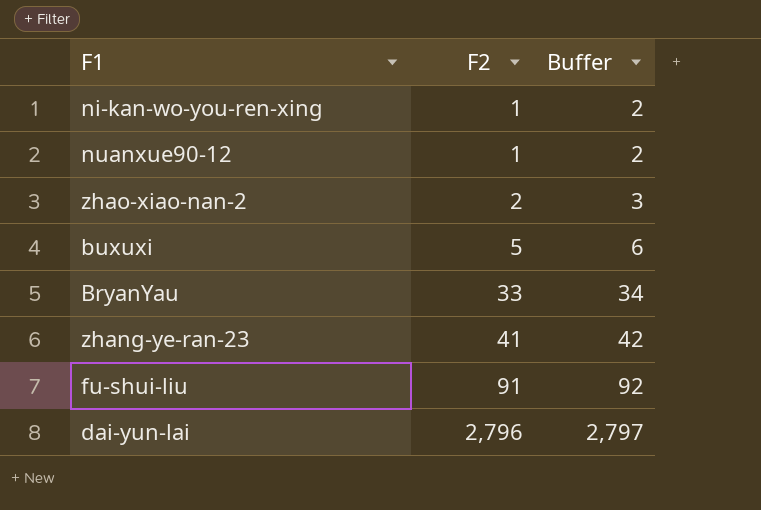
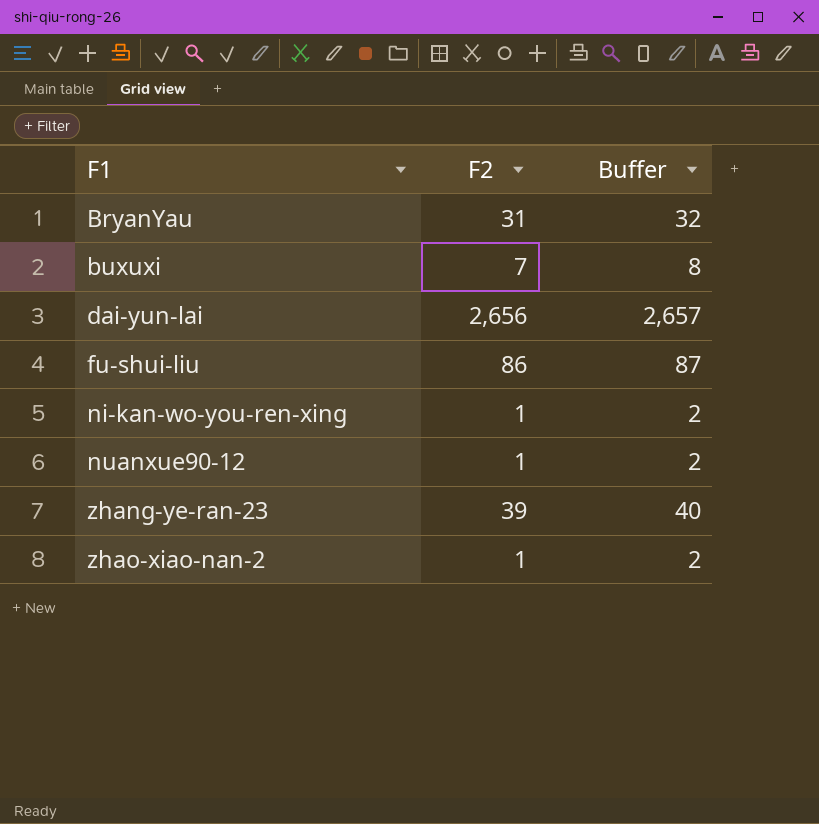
row order: F2 ascending -> F1 ascending
BryanYau | F2: 33 -> 31
BryanYau | Buffer: 34 -> 32
buxuxi | F2: 5 -> 7
buxuxi | Buffer: 6 -> 8
dai-yun-lai | F2: 2,796 -> 2,656
dai-yun-lai | Buffer: 2,797 -> 2,657
fu-shui-liu | F2: 91 -> 86
fu-shui-liu | Buffer: 92 -> 87
zhang-ye-ran-23 | F2: 41 -> 39
zhang-ye-ran-23 | Buffer: 42 -> 40
zhao-xiao-nan-2 | F2: 2 -> 1
zhao-xiao-nan-2 | Buffer: 3 -> 2

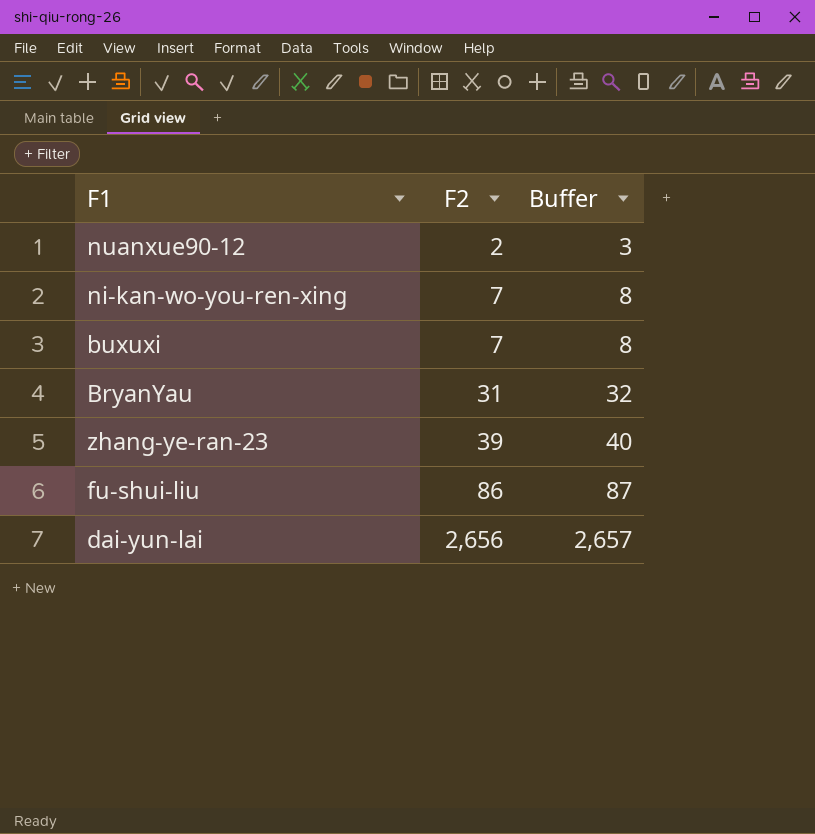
row order: F1 ascending -> F2 ascending
row zhao-xiao-nan-2: 1 | 2 -> none
nuanxue90-12 | F2: 1 -> 2
nuanxue90-12 | Buffer: 2 -> 3
ni-kan-wo-you-ren-xing | F2: 1 -> 7
ni-kan-wo-you-ren-xing | Buffer: 2 -> 8

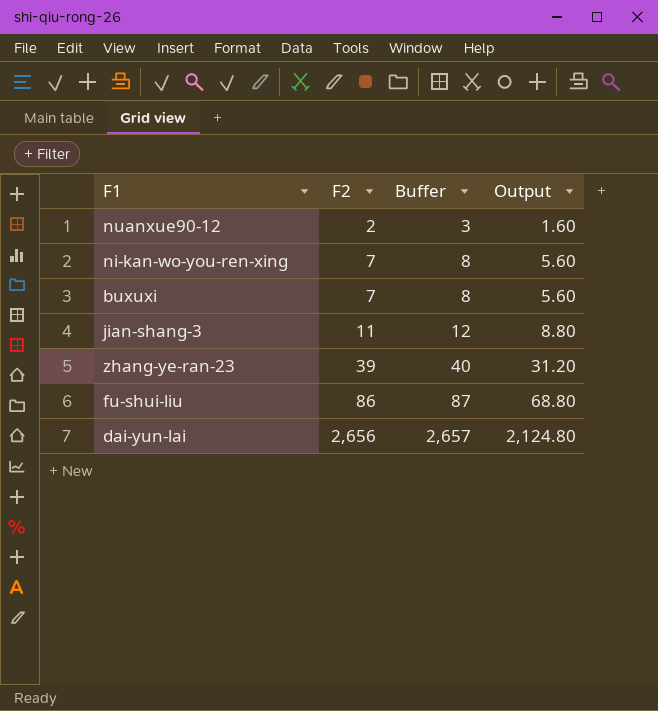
column Output | formula: none -> [F2] * 0.8
row BryanYau: 31 | 32 -> none
row jian-shang-3: none -> 11 | 12 | 8.80

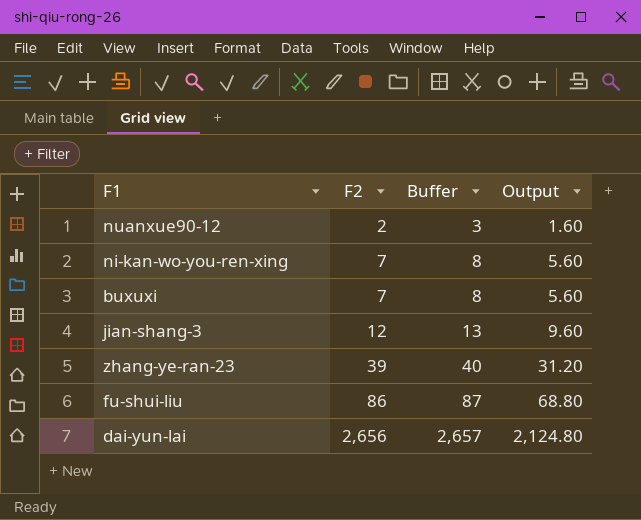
jian-shang-3 | F2: 11 -> 12
jian-shang-3 | Buffer: 12 -> 13
jian-shang-3 | Output: 8.80 -> 9.60

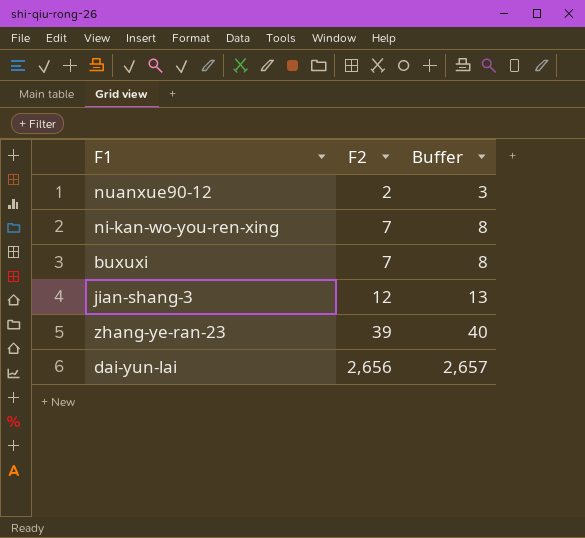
column Output | formula: [F2] * 0.8 -> none
row fu-shui-liu: 86 | 87 | 68.80 -> none

